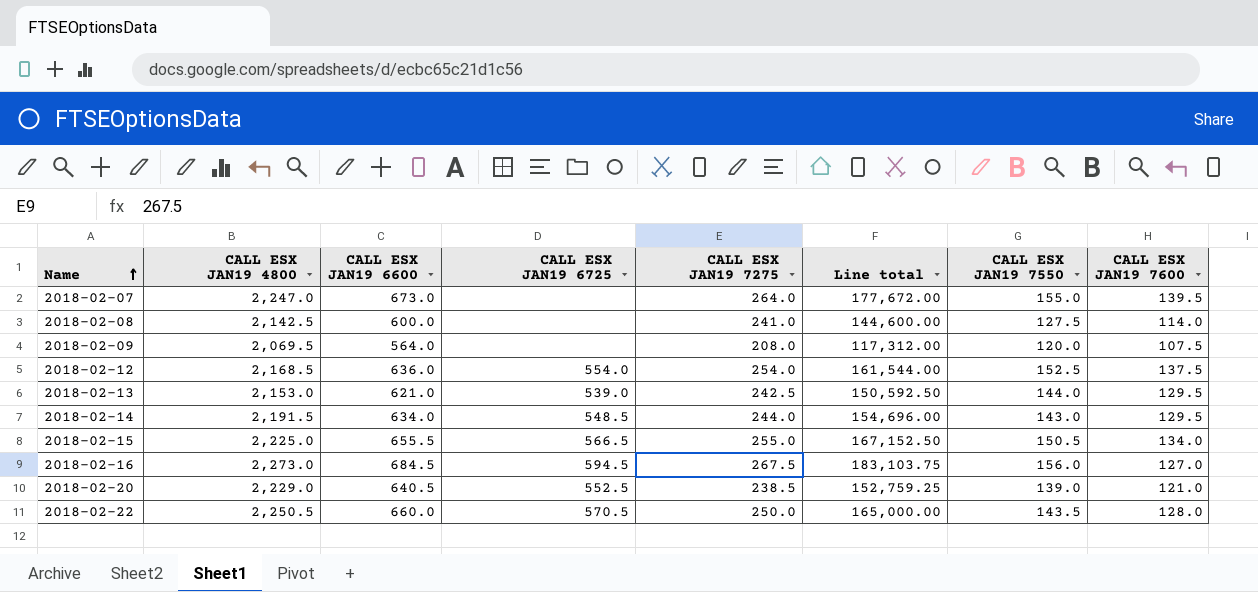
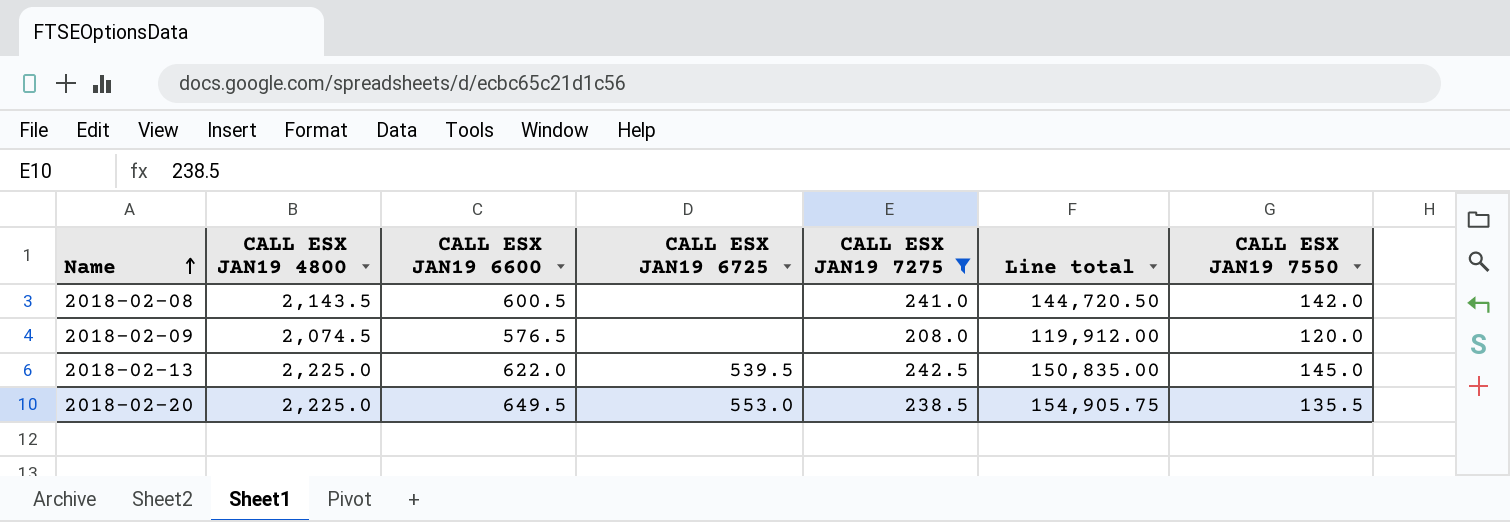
filter: none -> CALL ESX JAN19 7275 <= 242.5
column CALL ESX JAN19 7600 | position: 8 -> none
2018-02-08 | CALL ESX JAN19 4800: 2,142.5 -> 2,143.5
2018-02-08 | CALL ESX JAN19 6600: 600.0 -> 600.5
2018-02-08 | Line total: 144,600.00 -> 144,720.50
2018-02-08 | CALL ESX JAN19 7550: 127.5 -> 142.0
2018-02-09 | CALL ESX JAN19 4800: 2,069.5 -> 2,074.5
2018-02-09 | CALL ESX JAN19 6600: 564.0 -> 576.5
2018-02-09 | Line total: 117,312.00 -> 119,912.00
2018-02-13 | CALL ESX JAN19 4800: 2,153.0 -> 2,225.0
2018-02-13 | CALL ESX JAN19 6600: 621.0 -> 622.0
2018-02-13 | CALL ESX JAN19 6725: 539.0 -> 539.5
2018-02-13 | Line total: 150,592.50 -> 150,835.00
2018-02-13 | CALL ESX JAN19 7550: 144.0 -> 145.0
2018-02-20 | CALL ESX JAN19 4800: 2,229.0 -> 2,225.0
2018-02-20 | CALL ESX JAN19 6600: 640.5 -> 649.5
2018-02-20 | CALL ESX JAN19 6725: 552.5 -> 553.0
2018-02-20 | Line total: 152,759.25 -> 154,905.75
2018-02-20 | CALL ESX JAN19 7550: 139.0 -> 135.5

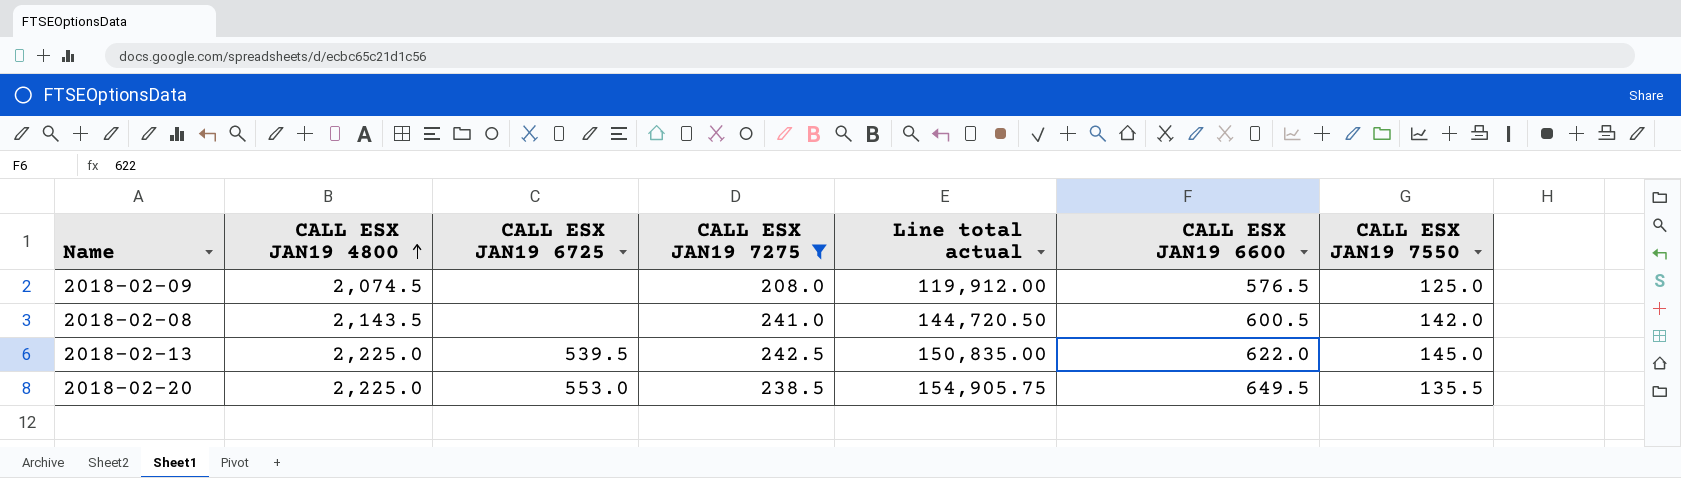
row order: Name ascending -> CALL ESX JAN19 4800 ascending
column name: Line total -> Line total actual
column CALL ESX JAN19 6600 | position: 3 -> 6
2018-02-09 | CALL ESX JAN19 7550: 120.0 -> 125.0

